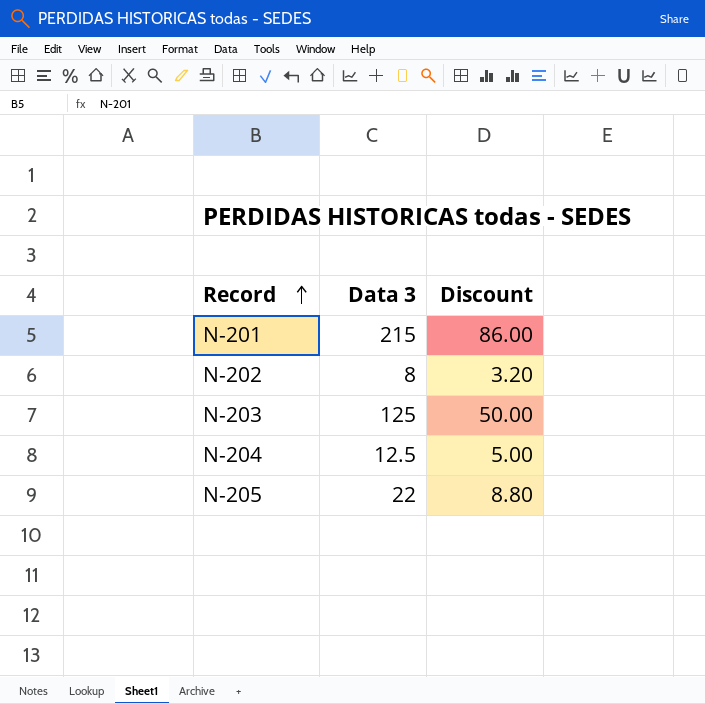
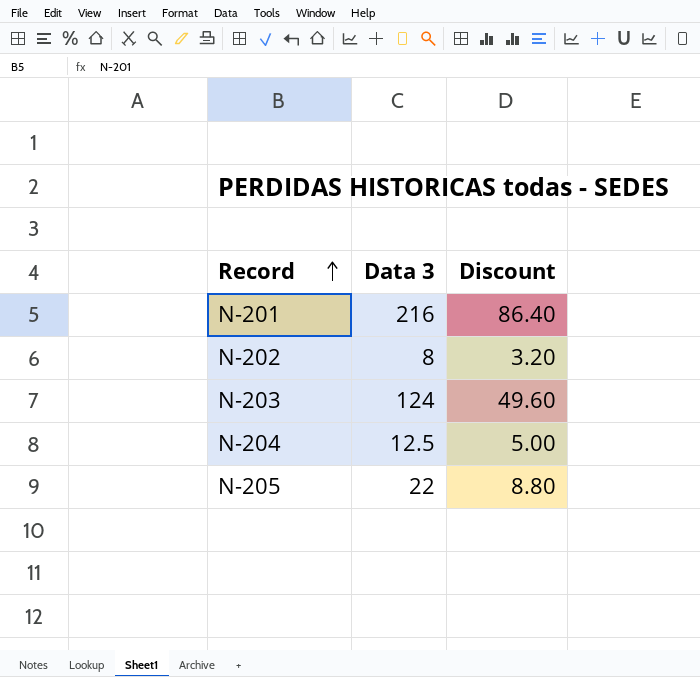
N-201 | Data 3: 215 -> 216
N-201 | Discount: 86.00 -> 86.40
N-203 | Data 3: 125 -> 124
N-203 | Discount: 50.00 -> 49.60

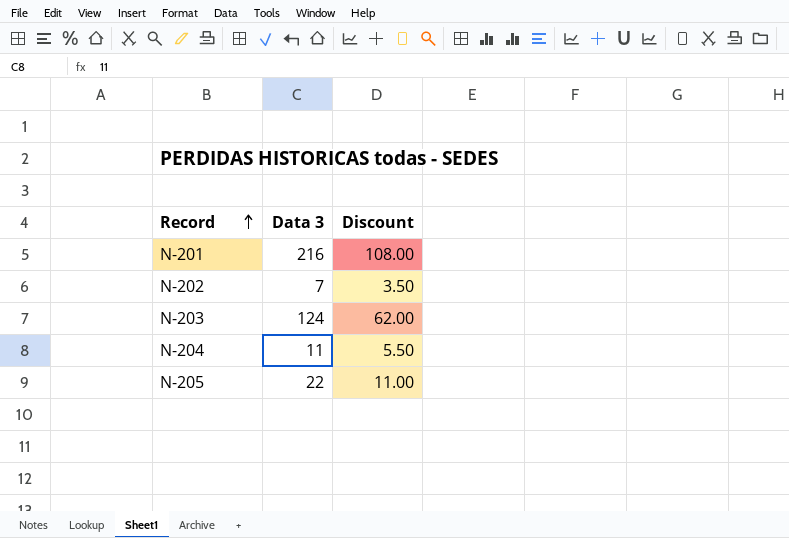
column Discount | formula: [Data 3] * 0.4 -> [Data 3] * 0.5
N-202 | Data 3: 8 -> 7
N-204 | Data 3: 12.5 -> 11

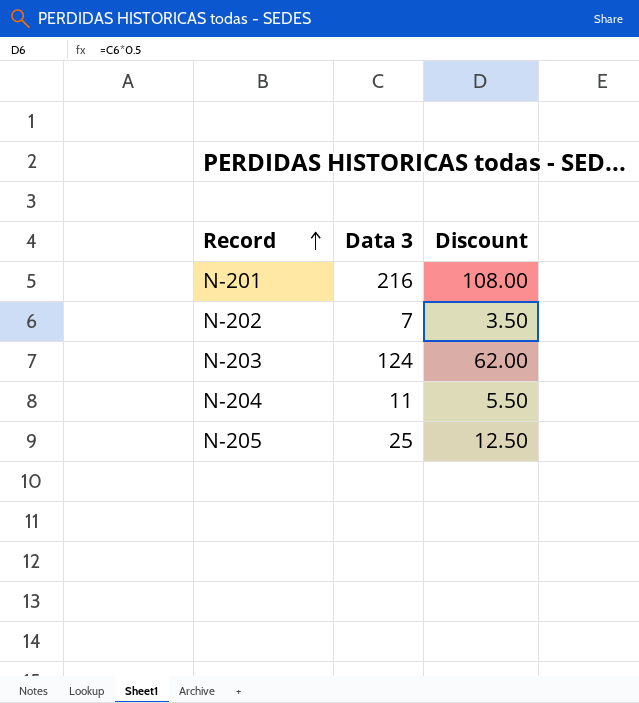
N-205 | Data 3: 22 -> 25
N-205 | Discount: 11.00 -> 12.50

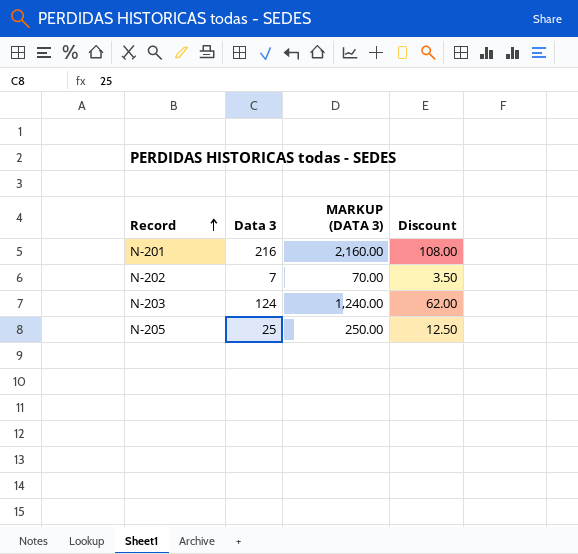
column MARKUP (DATA 3) | formula: none -> [Data 3] * 10
row N-204: 11 | 5.50 -> none

